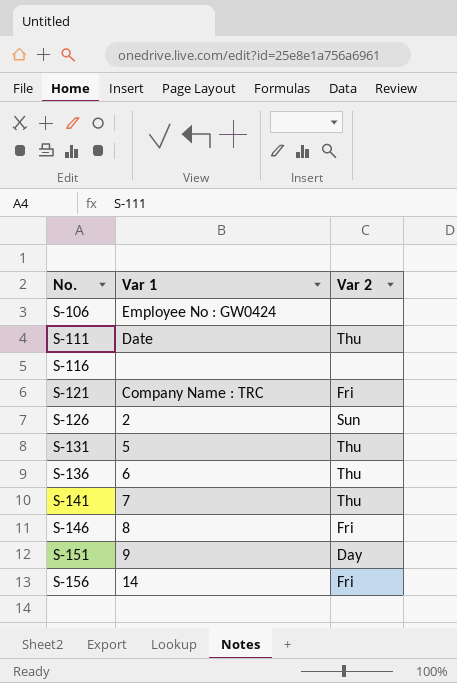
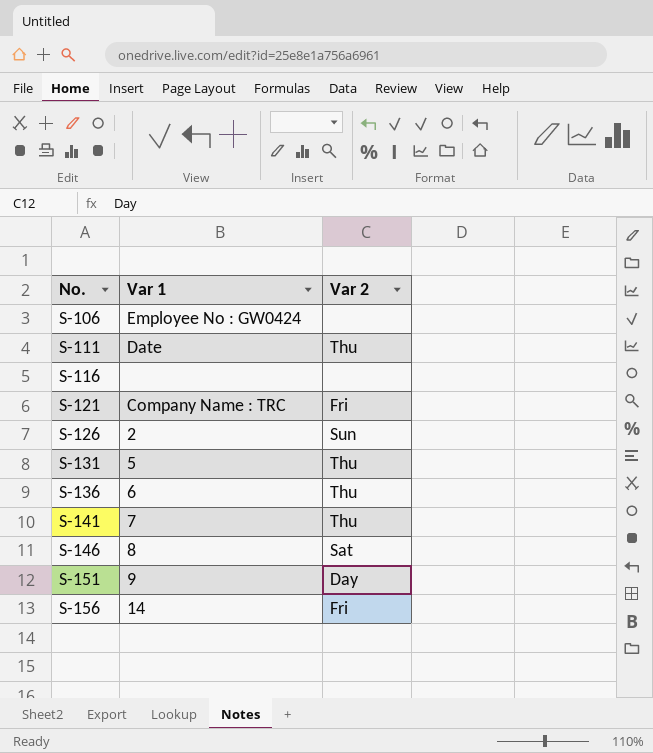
S-146 | Var 2: Fri -> Sat

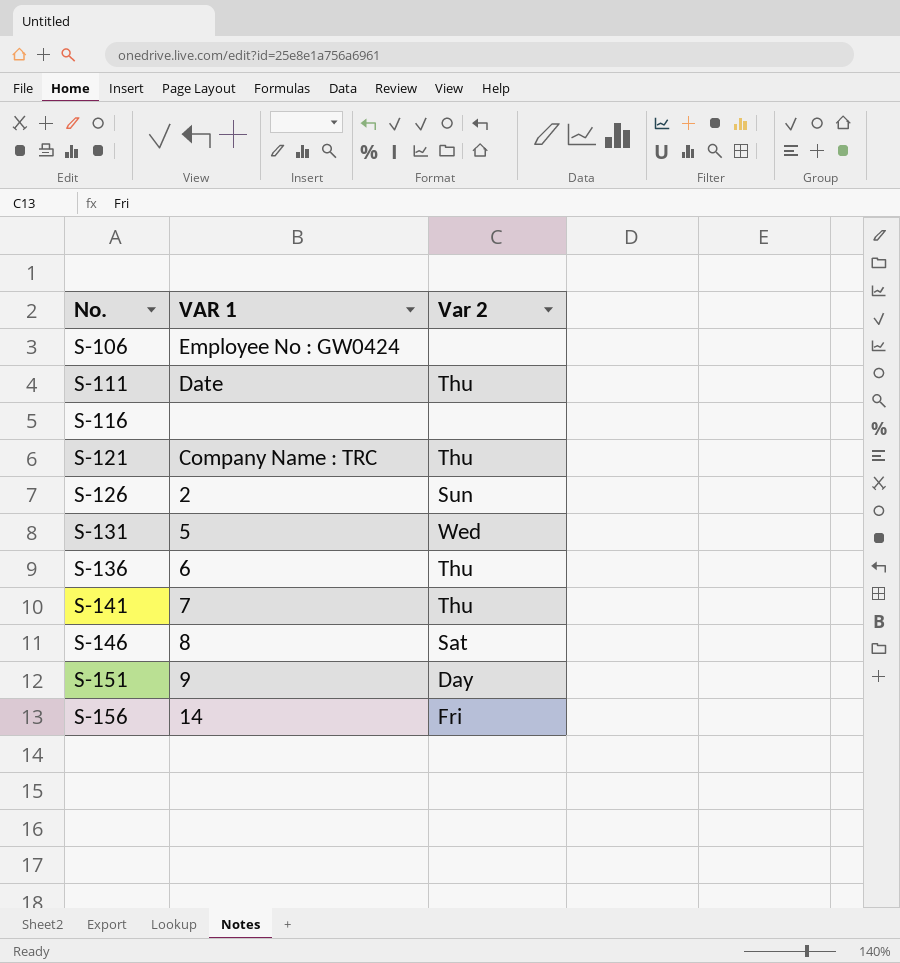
column name: Var 1 -> VAR 1
S-121 | Var 2: Fri -> Thu
S-131 | Var 2: Thu -> Wed

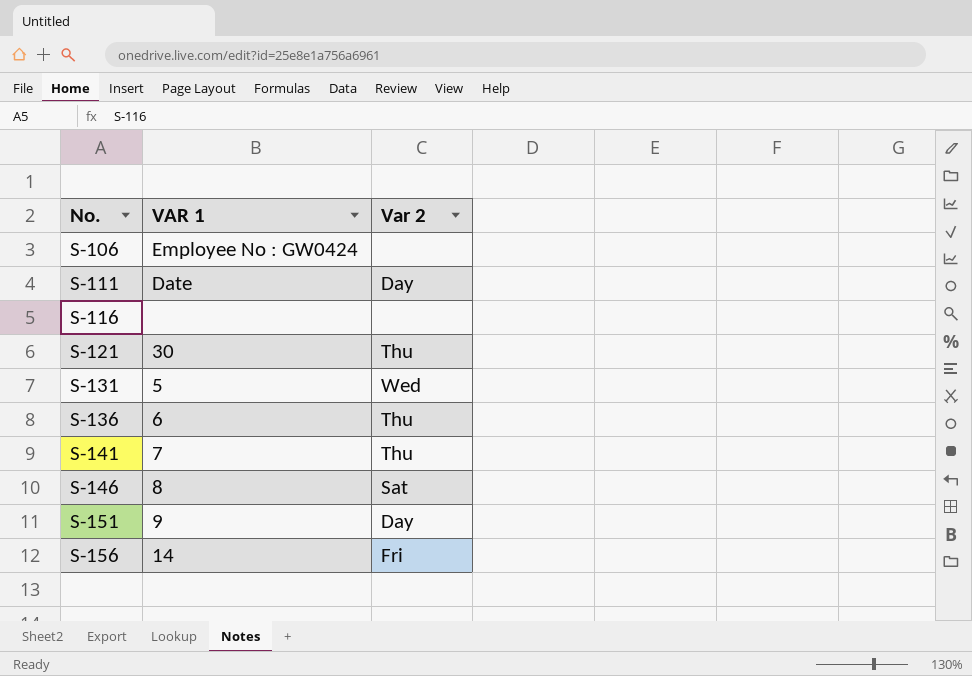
row S-126: 2 | Sun -> none
S-111 | Var 2: Thu -> Day
S-121 | VAR 1: Company Name : TRC -> 30

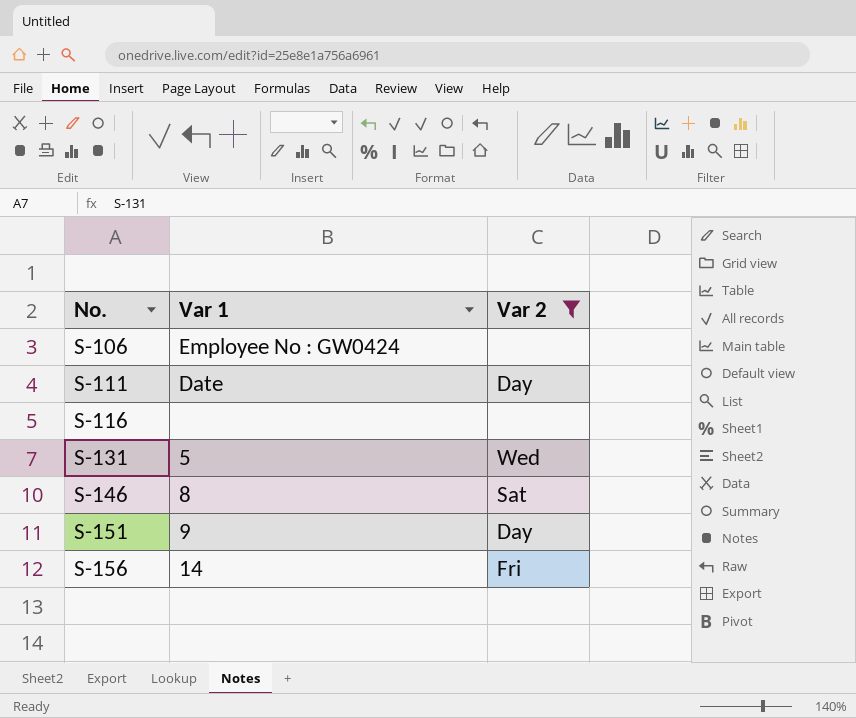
filter: none -> Var 2 != Thu
column name: VAR 1 -> Var 1

